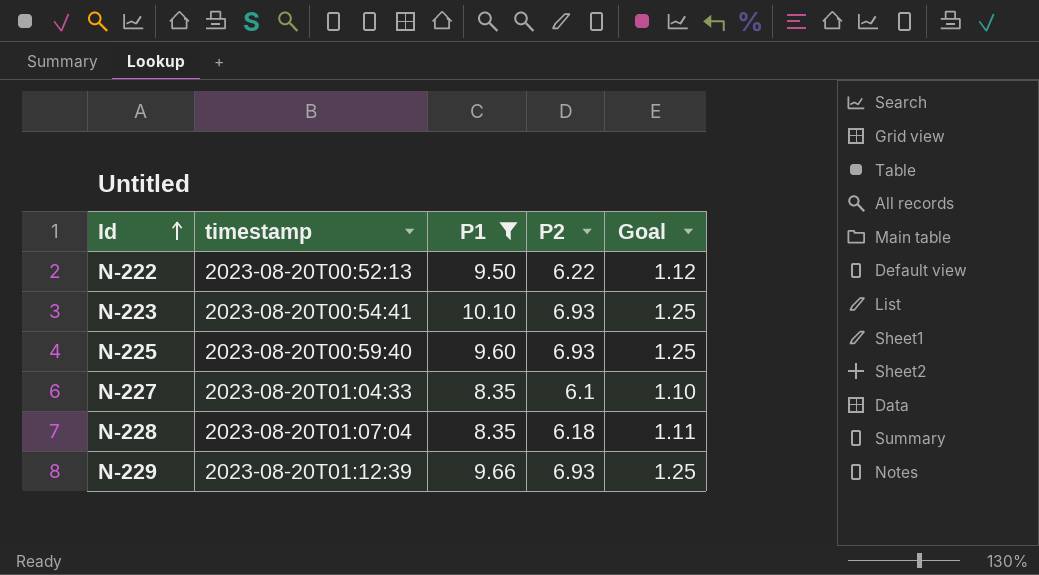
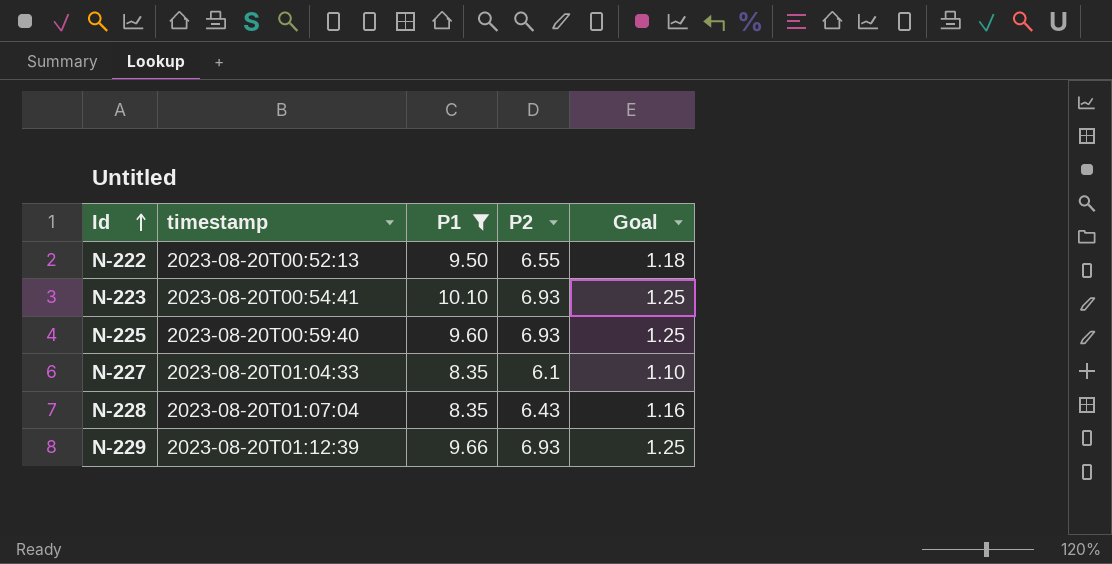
N-222 | P2: 6.22 -> 6.55
N-222 | Goal: 1.12 -> 1.18
N-228 | P2: 6.18 -> 6.43
N-228 | Goal: 1.11 -> 1.16

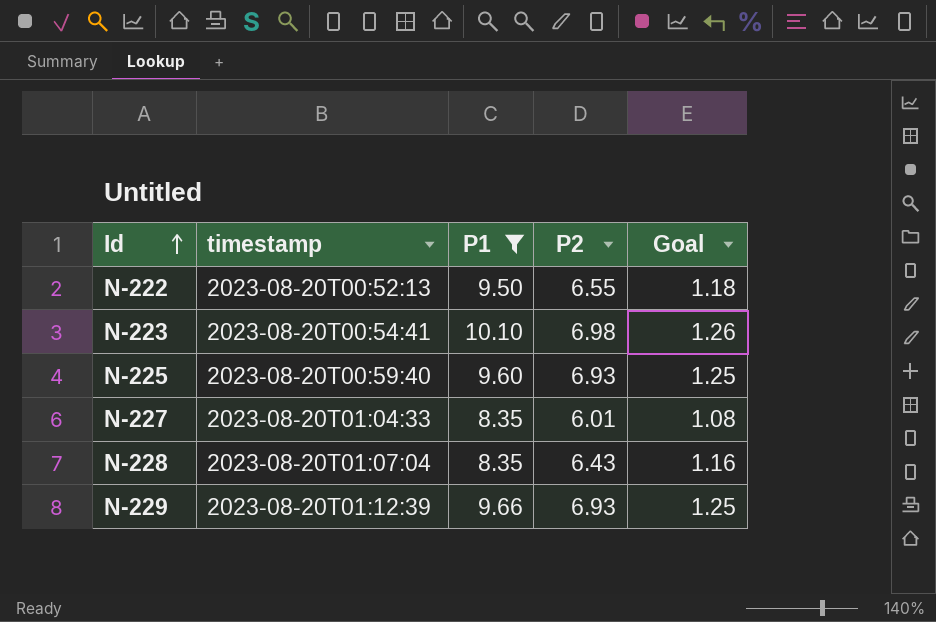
N-223 | P2: 6.93 -> 6.98
N-223 | Goal: 1.25 -> 1.26
N-227 | P2: 6.1 -> 6.01
N-227 | Goal: 1.10 -> 1.08

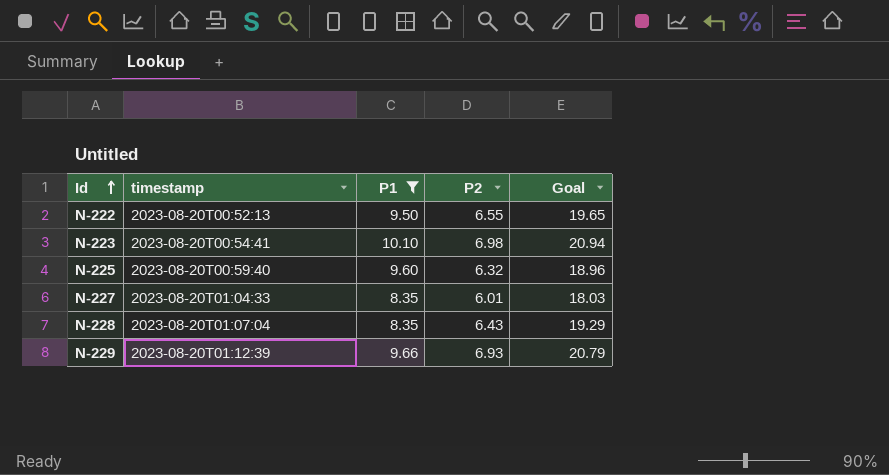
column Goal | formula: [P2] * 0.18 -> [P2] * 3
N-225 | P2: 6.93 -> 6.32

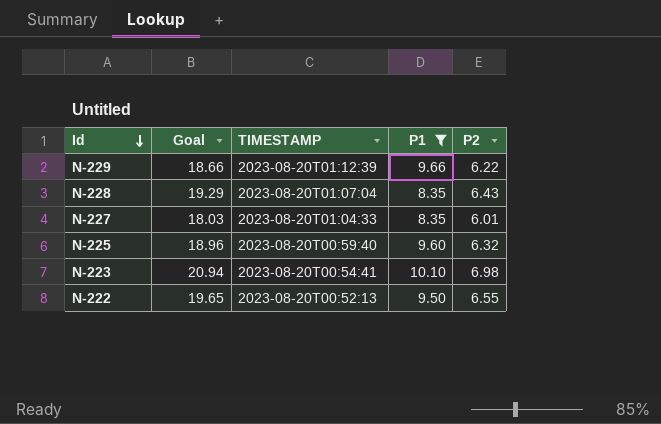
row order: Id ascending -> Id descending
column Goal | position: 5 -> 2
column name: timestamp -> TIMESTAMP
N-229 | Goal: 20.79 -> 18.66
N-229 | P2: 6.93 -> 6.22

